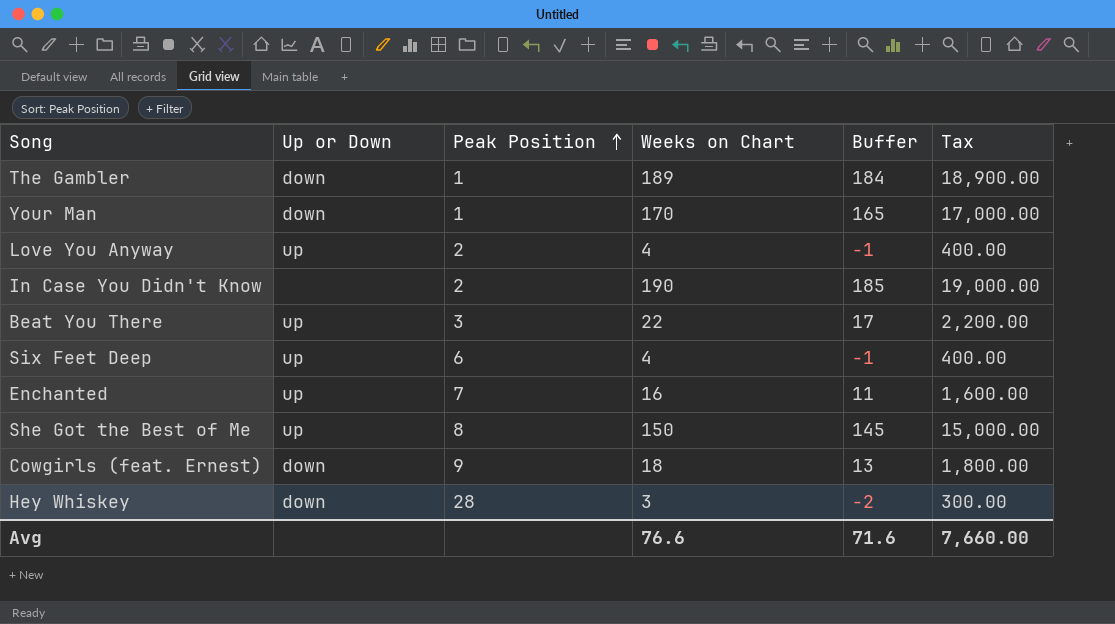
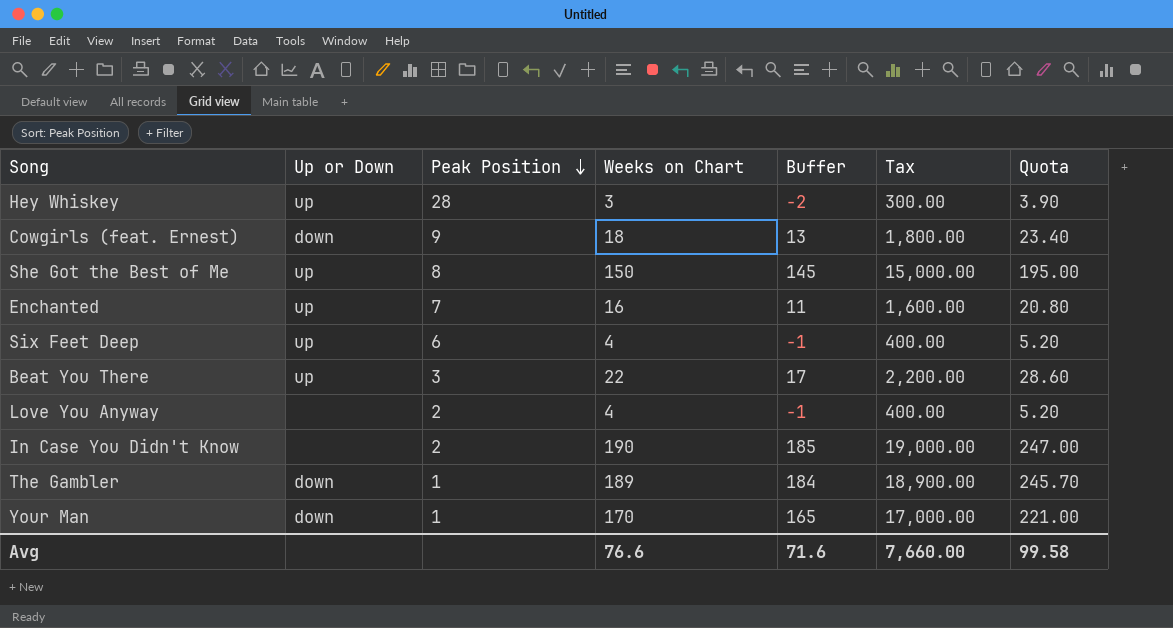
row order: Peak Position ascending -> Peak Position descending
column Quota | formula: none -> [Weeks on Chart] * 1.3
Hey Whiskey | Up or Down: down -> up
Love You Anyway | Up or Down: up -> none

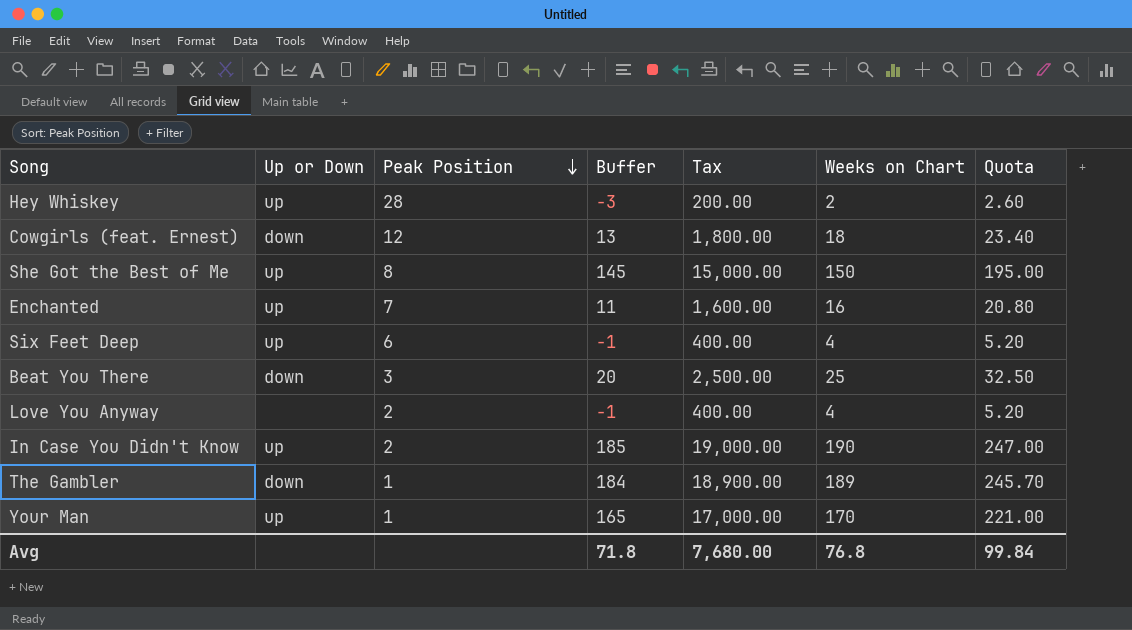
column Weeks on Chart | position: 4 -> 6
Hey Whiskey | Buffer: -2 -> -3
Hey Whiskey | Tax: 300.00 -> 200.00
Hey Whiskey | Weeks on Chart: 3 -> 2
Hey Whiskey | Quota: 3.90 -> 2.60
Cowgirls (feat. Ernest) | Peak Position: 9 -> 12
Beat You There | Up or Down: up -> down
Beat You There | Buffer: 17 -> 20
Beat You There | Tax: 2,200.00 -> 2,500.00
Beat You There | Weeks on Chart: 22 -> 25
Beat You There | Quota: 28.60 -> 32.50
In Case You Didn't Know | Up or Down: none -> up
Your Man | Up or Down: down -> up
Avg | Buffer: 71.6 -> 71.8
Avg | Tax: 7,660.00 -> 7,680.00
Avg | Weeks on Chart: 76.6 -> 76.8
Avg | Quota: 99.58 -> 99.84

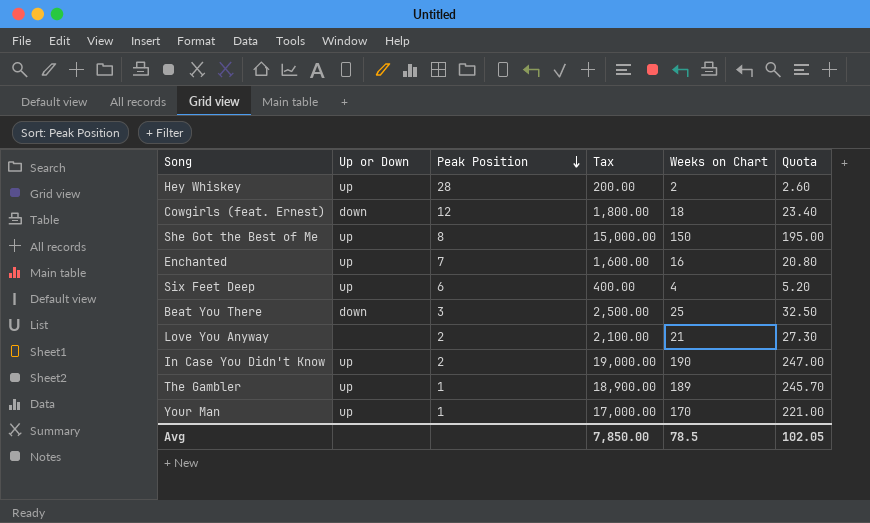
column Buffer | formula: [Weeks on Chart] - 5 -> none
Love You Anyway | Tax: 400.00 -> 2,100.00
Love You Anyway | Weeks on Chart: 4 -> 21
Love You Anyway | Quota: 5.20 -> 27.30
The Gambler | Up or Down: down -> up
Avg | Tax: 7,680.00 -> 7,850.00
Avg | Weeks on Chart: 76.8 -> 78.5
Avg | Quota: 99.84 -> 102.05

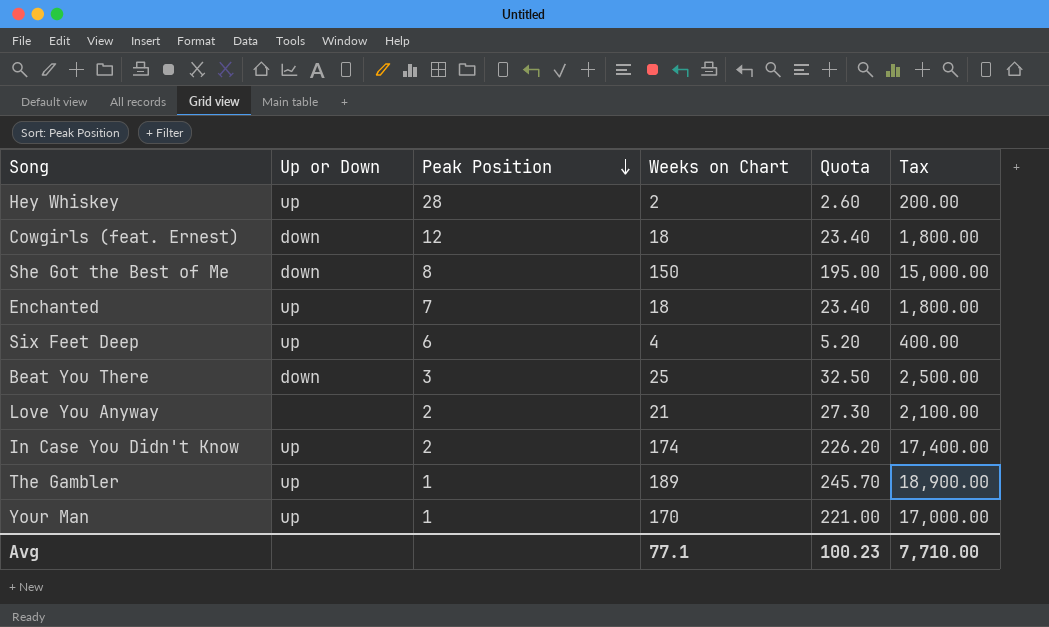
column Tax | position: 4 -> 6
She Got the Best of Me | Up or Down: up -> down
Enchanted | Weeks on Chart: 16 -> 18
Enchanted | Quota: 20.80 -> 23.40
Enchanted | Tax: 1,600.00 -> 1,800.00
In Case You Didn't Know | Weeks on Chart: 190 -> 174
In Case You Didn't Know | Quota: 247.00 -> 226.20
In Case You Didn't Know | Tax: 19,000.00 -> 17,400.00
Avg | Weeks on Chart: 78.5 -> 77.1
Avg | Quota: 102.05 -> 100.23
Avg | Tax: 7,850.00 -> 7,710.00

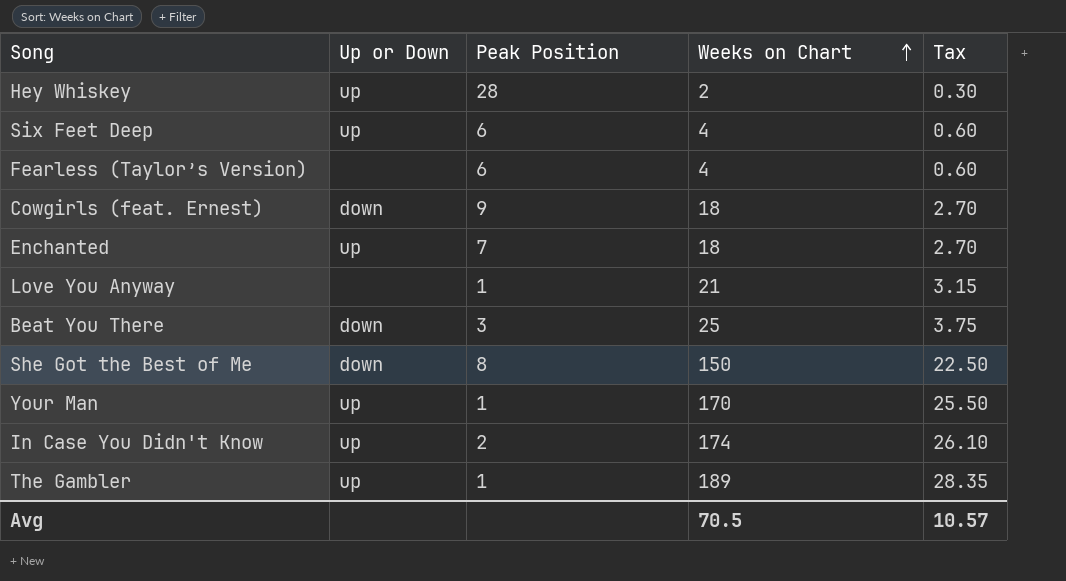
row order: Peak Position descending -> Weeks on Chart ascending
column Quota | formula: [Weeks on Chart] * 1.3 -> none
column Tax | formula: [Weeks on Chart] * 100 -> [Weeks on Chart] * 0.15
row Fearless (Taylor’s Version): none -> none | 6 | 4 | 0.60
Cowgirls (feat. Ernest) | Peak Position: 12 -> 9
Love You Anyway | Peak Position: 2 -> 1
Avg | Weeks on Chart: 77.1 -> 70.5
Avg | Tax: 7,710.00 -> 10.57

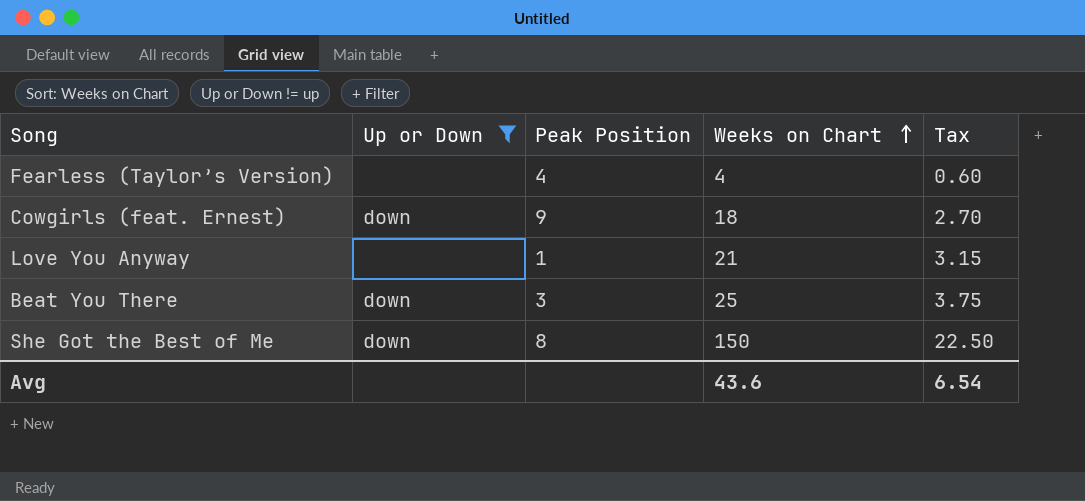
filter: none -> Up or Down != up
Fearless (Taylor’s Version) | Peak Position: 6 -> 4
Avg | Weeks on Chart: 70.5 -> 43.6
Avg | Tax: 10.57 -> 6.54

